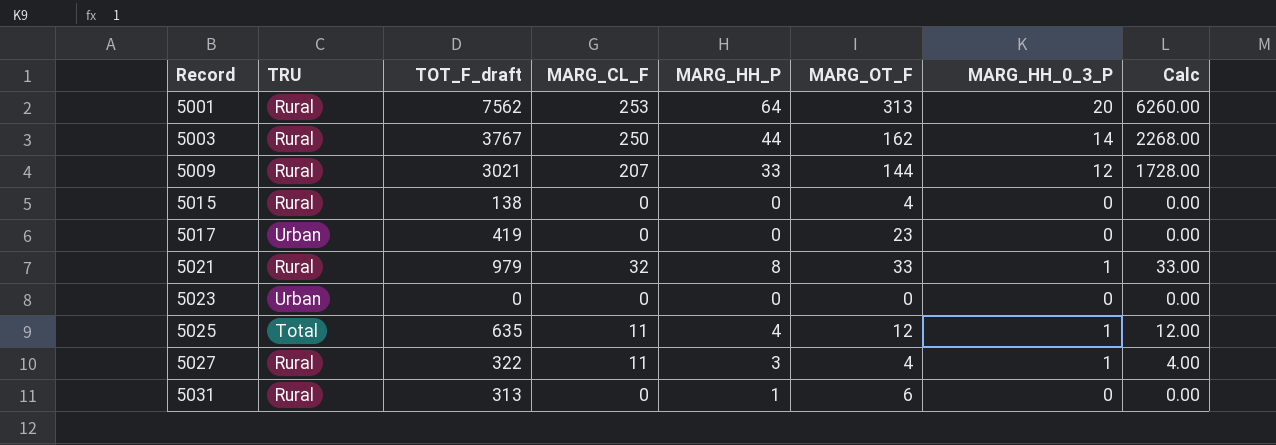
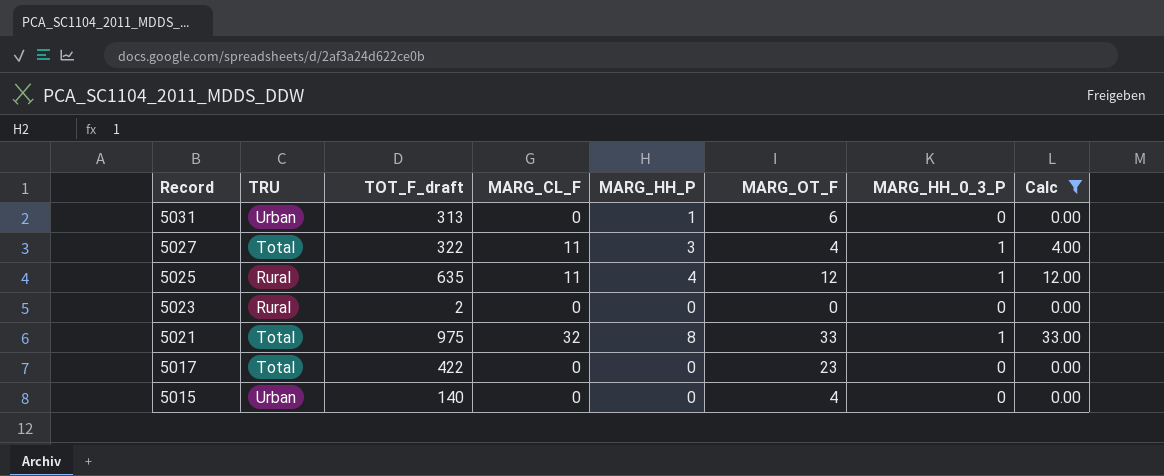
filter: none -> Calc <= 33.00
row order: Record ascending -> Record descending
5031 | TRU: Rural -> Urban
5027 | TRU: Rural -> Total
5025 | TRU: Total -> Rural
5023 | TRU: Urban -> Rural
5023 | TOT_F_draft: 0 -> 2
5021 | TRU: Rural -> Total
5021 | TOT_F_draft: 979 -> 975
5017 | TRU: Urban -> Total
5017 | TOT_F_draft: 419 -> 422
5015 | TRU: Rural -> Urban
5015 | TOT_F_draft: 138 -> 140

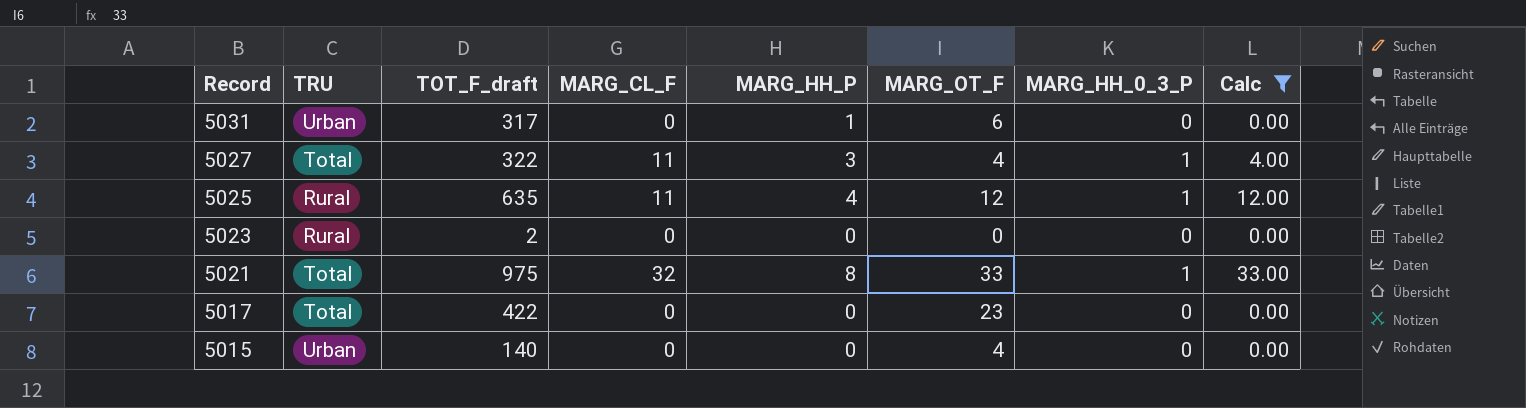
5031 | TOT_F_draft: 313 -> 317

